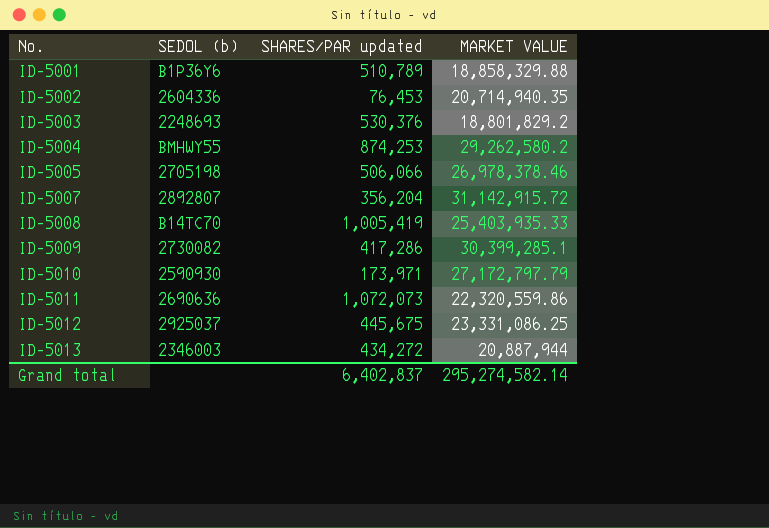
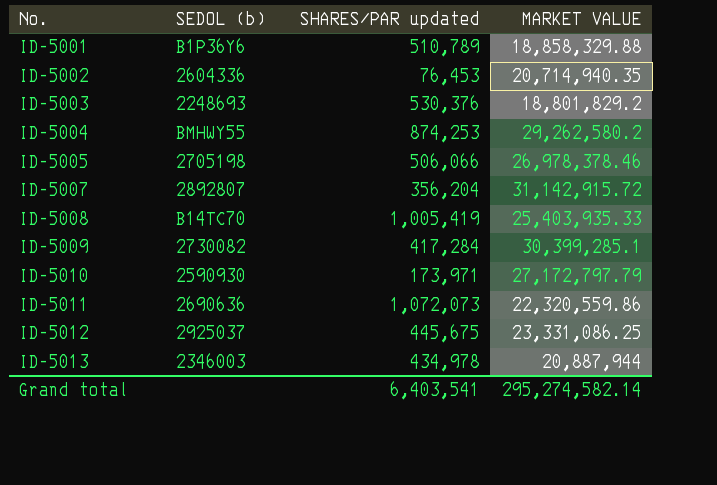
ID-5009 | SHARES/PAR updated: 417,286 -> 417,284
ID-5013 | SHARES/PAR updated: 434,272 -> 434,978
Grand total | SHARES/PAR updated: 6,402,837 -> 6,403,541

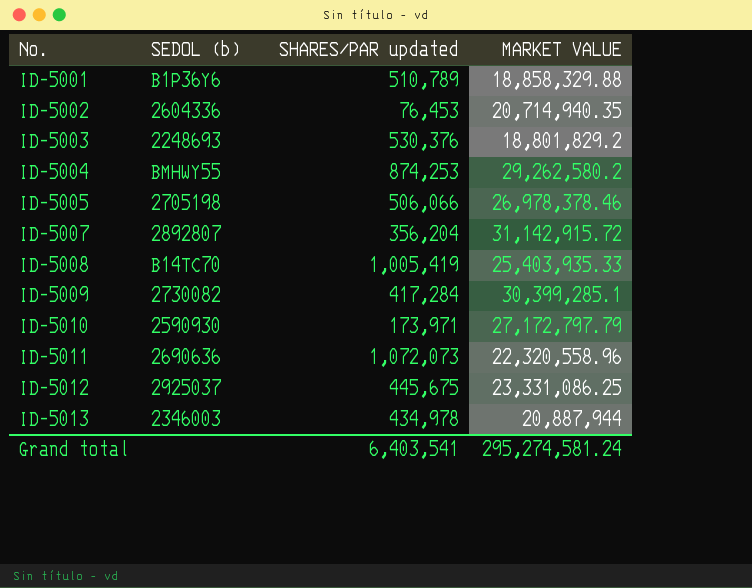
ID-5011 | MARKET VALUE: 22,320,559.86 -> 22,320,558.96
Grand total | MARKET VALUE: 295,274,582.14 -> 295,274,581.24

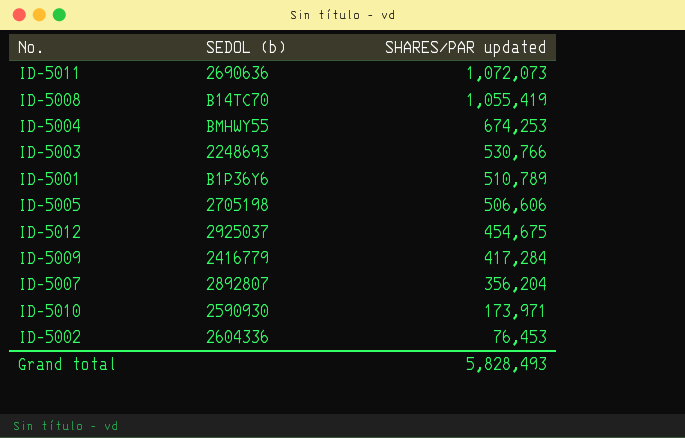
row order: No. ascending -> SHARES/PAR updated descending
column MARKET VALUE | position: 4 -> none
row ID-5013: 2346003 | 434,978 | 20,887,944 -> none
ID-5008 | SHARES/PAR updated: 1,005,419 -> 1,055,419
ID-5004 | SHARES/PAR updated: 874,253 -> 674,253
ID-5003 | SHARES/PAR updated: 530,376 -> 530,766
ID-5005 | SHARES/PAR updated: 506,066 -> 506,606
ID-5012 | SHARES/PAR updated: 445,675 -> 454,675
ID-5009 | SEDOL (b): 2730082 -> 2416779
Grand total | SHARES/PAR updated: 6,403,541 -> 5,828,493

